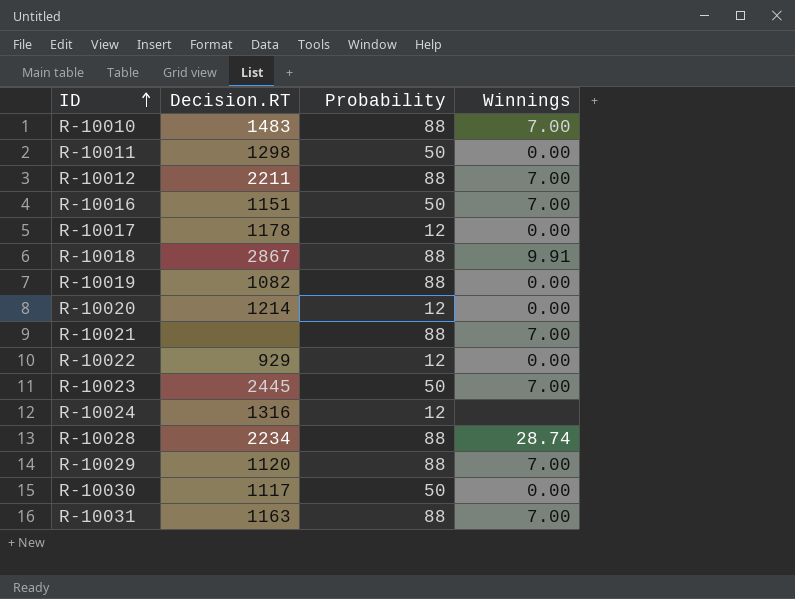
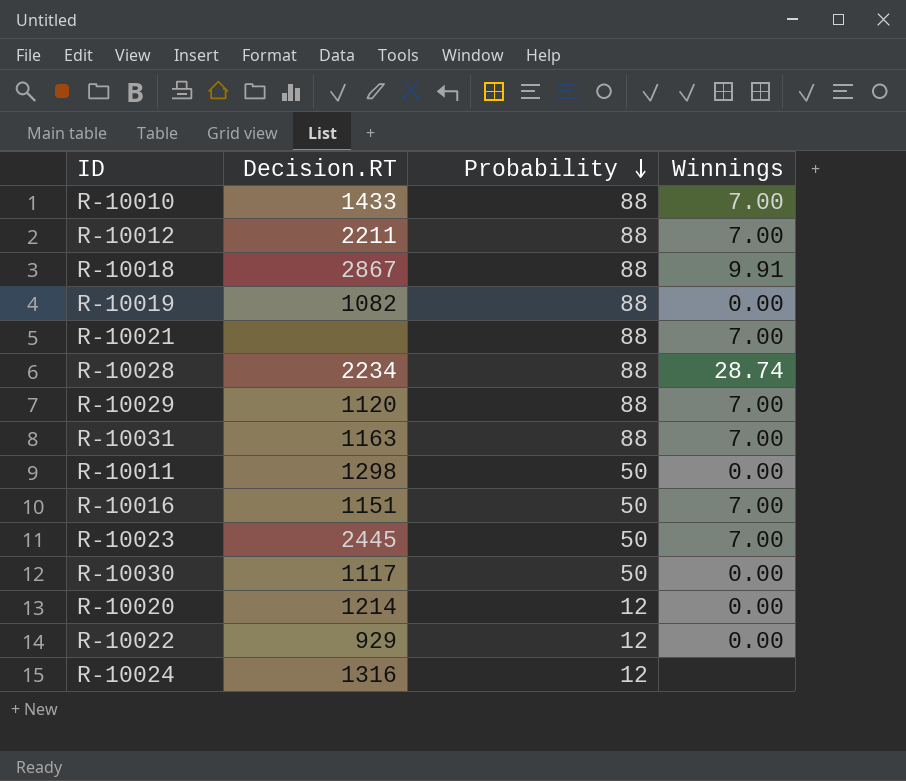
row order: ID ascending -> Probability descending
row R-10017: 1178 | 12 | 0.00 -> none
R-10010 | Decision.RT: 1483 -> 1433

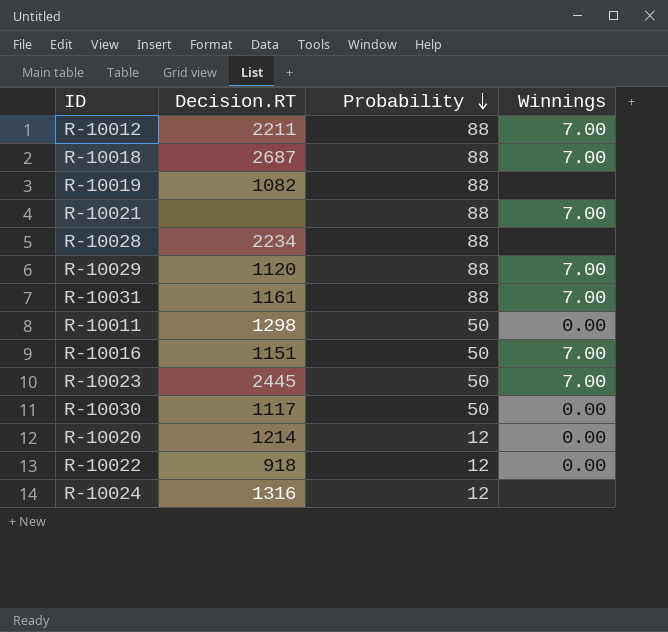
row R-10010: 1433 | 88 | 7.00 -> none
R-10018 | Decision.RT: 2867 -> 2687
R-10018 | Winnings: 9.91 -> 7.00
R-10019 | Winnings: 0.00 -> none
R-10028 | Winnings: 28.74 -> none
R-10031 | Decision.RT: 1163 -> 1161
R-10022 | Decision.RT: 929 -> 918

